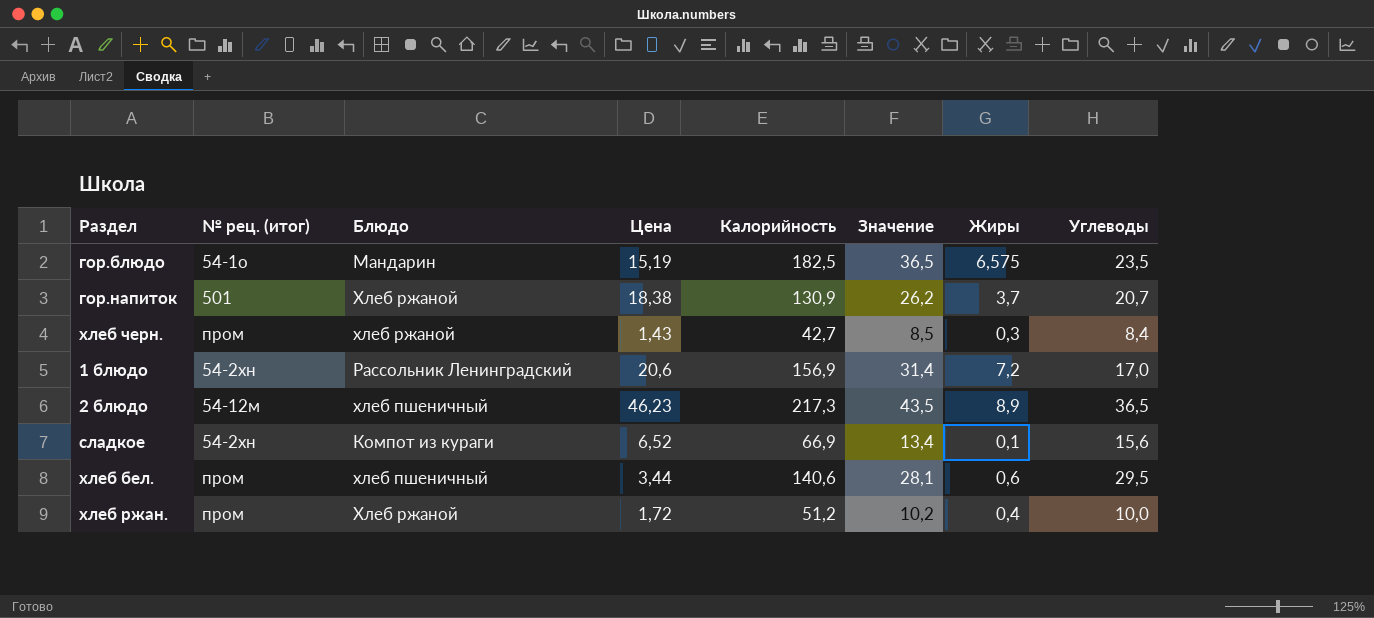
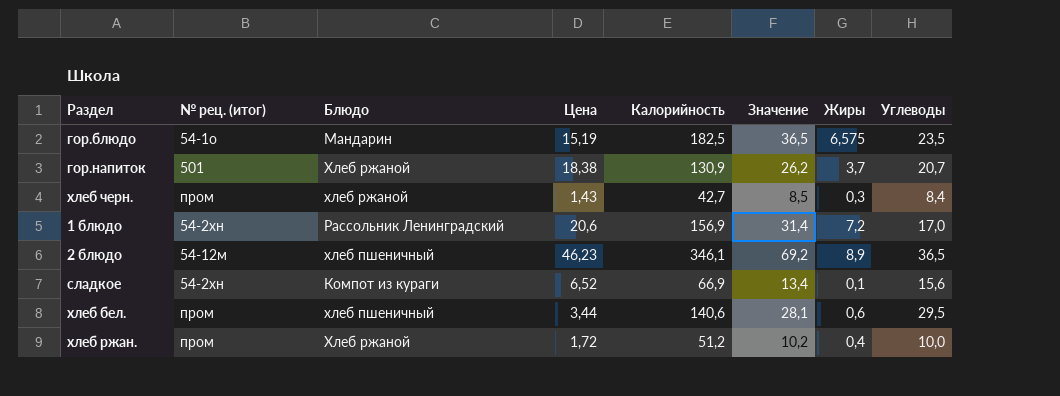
2 блюдо | Калорийность: 217,3 -> 346,1
2 блюдо | Значение: 43,5 -> 69,2

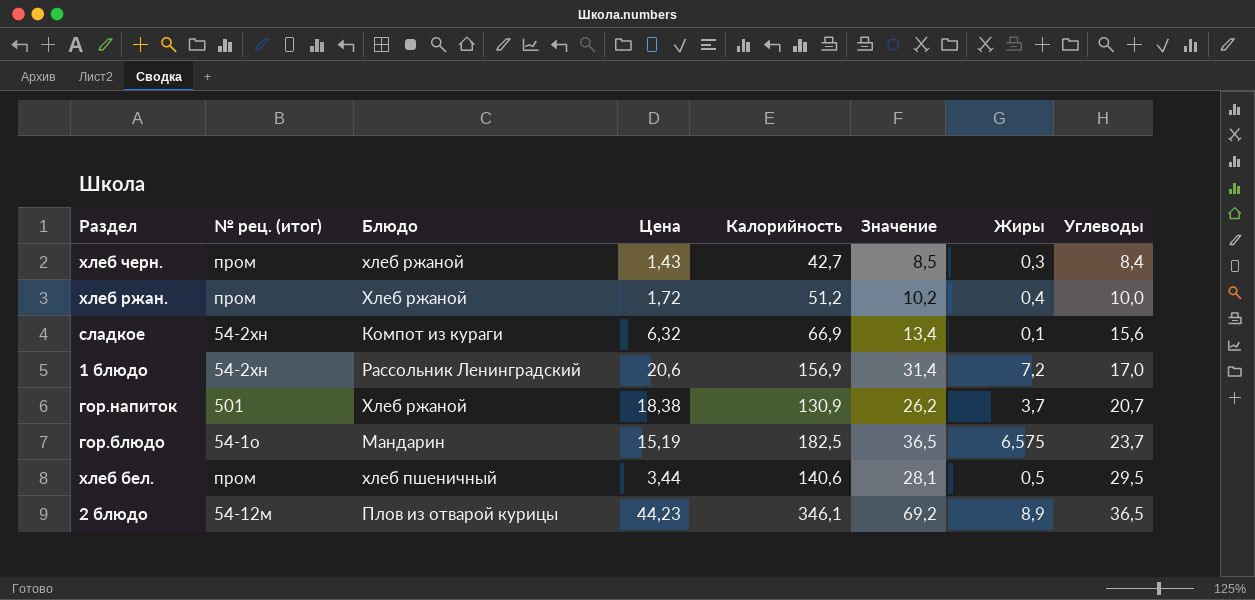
row order: none -> Углеводы ascending
сладкое | Цена: 6,52 -> 6,32
гор.блюдо | Углеводы: 23,5 -> 23,7
хлеб бел. | Жиры: 0,6 -> 0,5
2 блюдо | Блюдо: хлеб пшеничный -> Плов из отварой курицы
2 блюдо | Цена: 46,23 -> 44,23

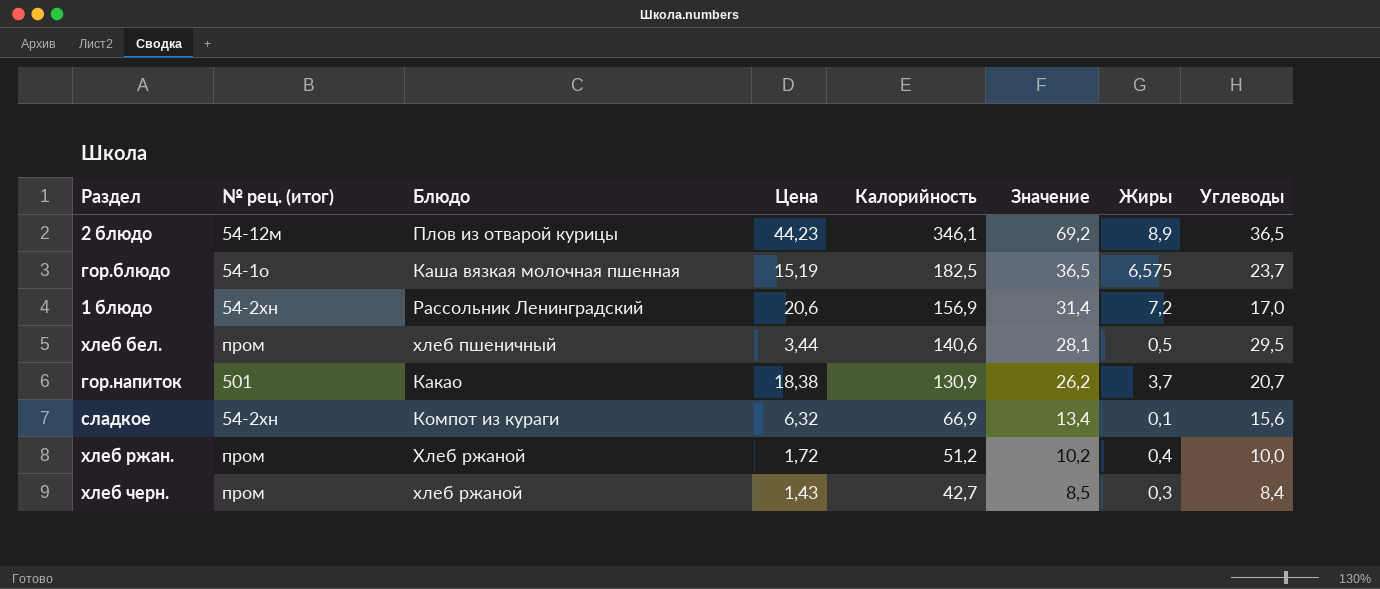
row order: Углеводы ascending -> Калорийность descending
гор.блюдо | Блюдо: Мандарин -> Каша вязкая молочная пшенная
гор.напиток | Блюдо: Хлеб ржаной -> Какао

